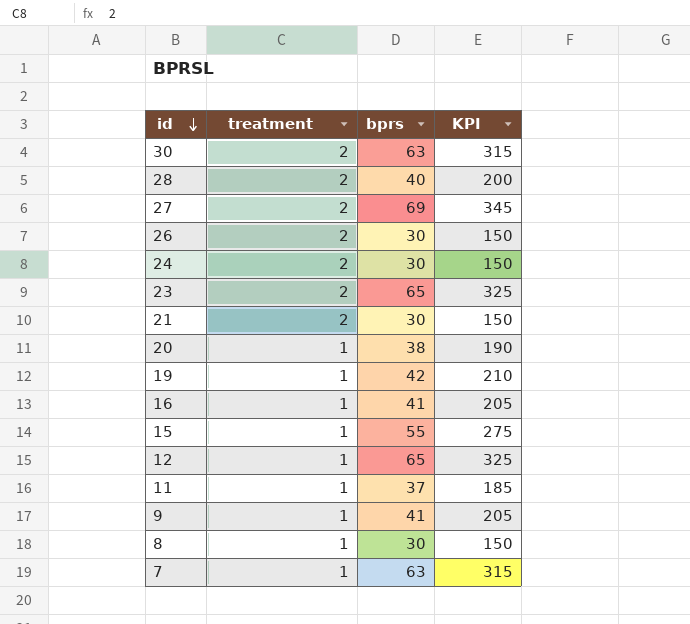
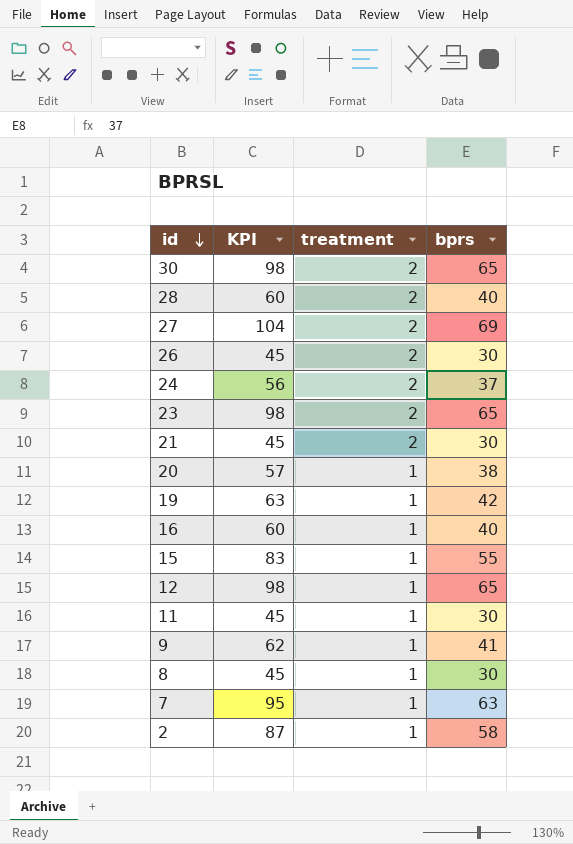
column KPI | formula: [bprs] * 5 -> [bprs] * 1.5
column KPI | position: 4 -> 2
30 | bprs: 63 -> 65
24 | bprs: 30 -> 37
16 | bprs: 41 -> 40
11 | bprs: 37 -> 30
row 2: none -> 87 | 1 | 58

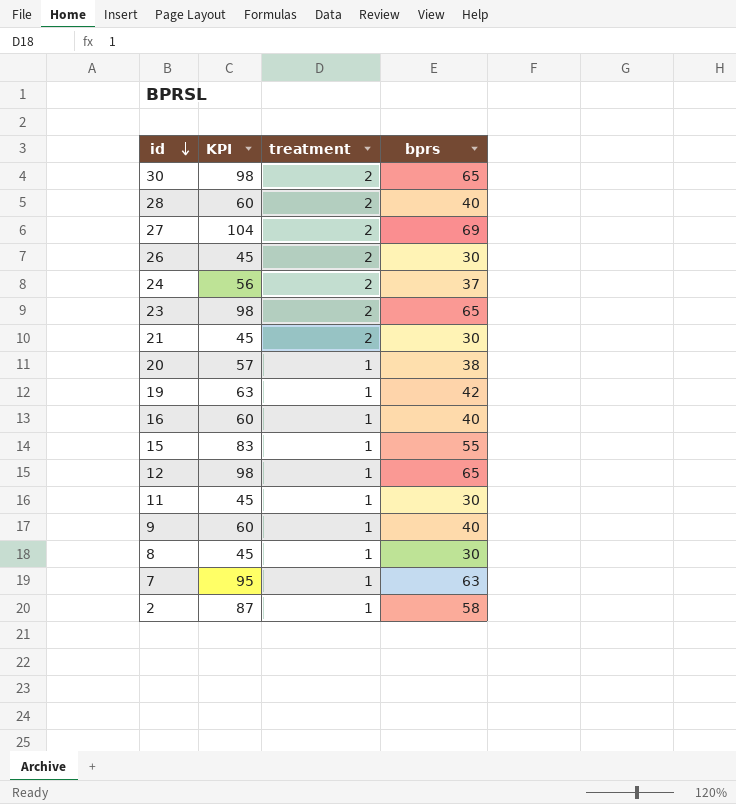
9 | KPI: 62 -> 60
9 | bprs: 41 -> 40

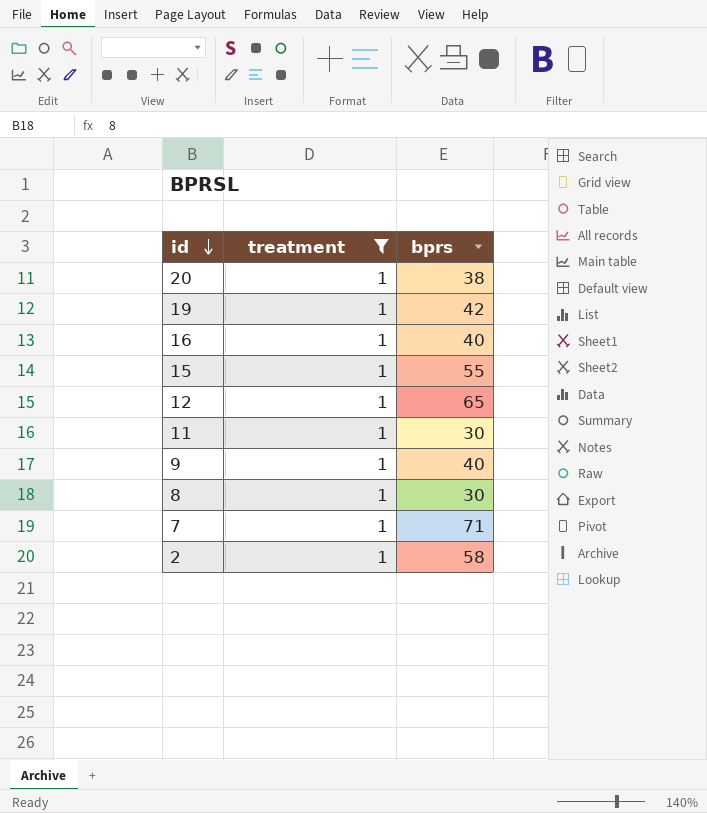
filter: none -> treatment = 1
column KPI | formula: [bprs] * 1.5 -> none
7 | bprs: 63 -> 71

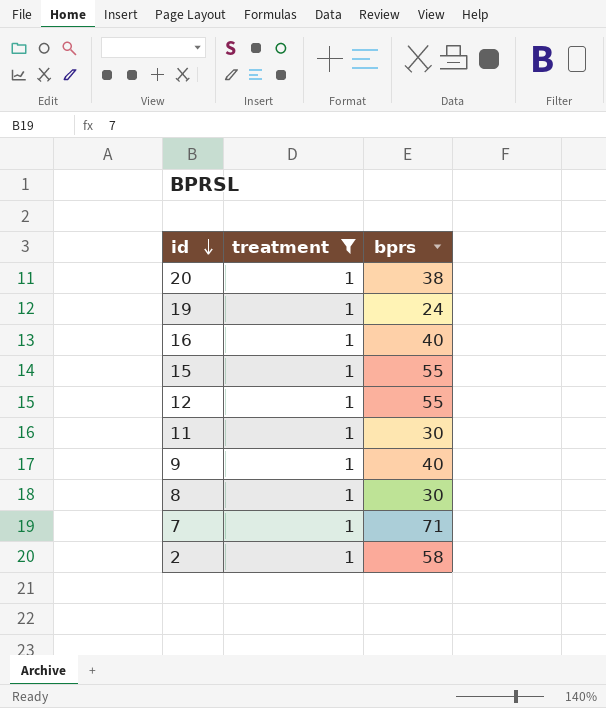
19 | bprs: 42 -> 24
12 | bprs: 65 -> 55

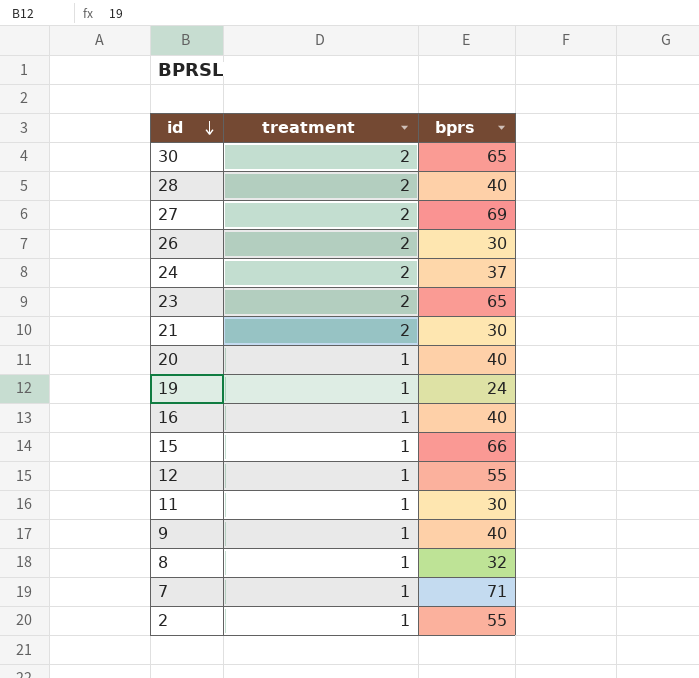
filter: treatment = 1 -> none
20 | bprs: 38 -> 40
15 | bprs: 55 -> 66
8 | bprs: 30 -> 32
2 | bprs: 58 -> 55

